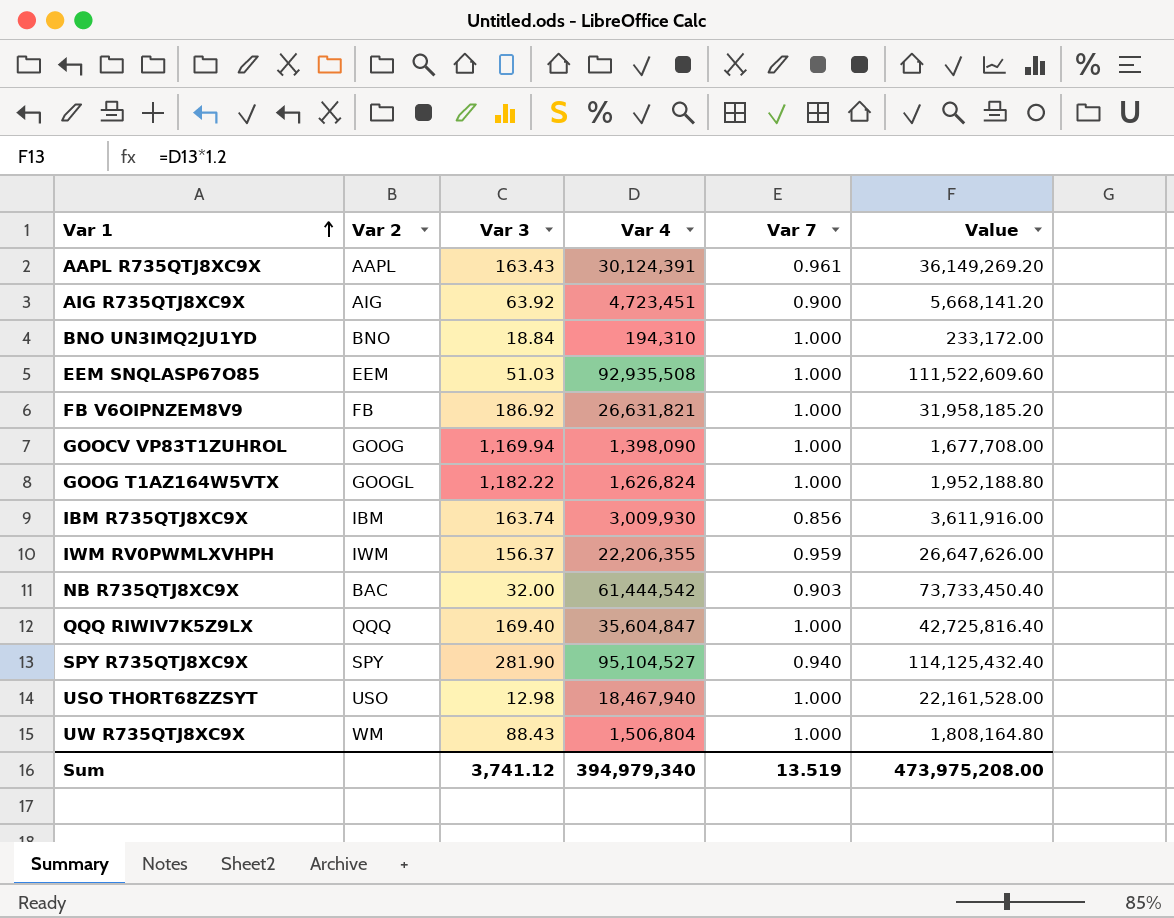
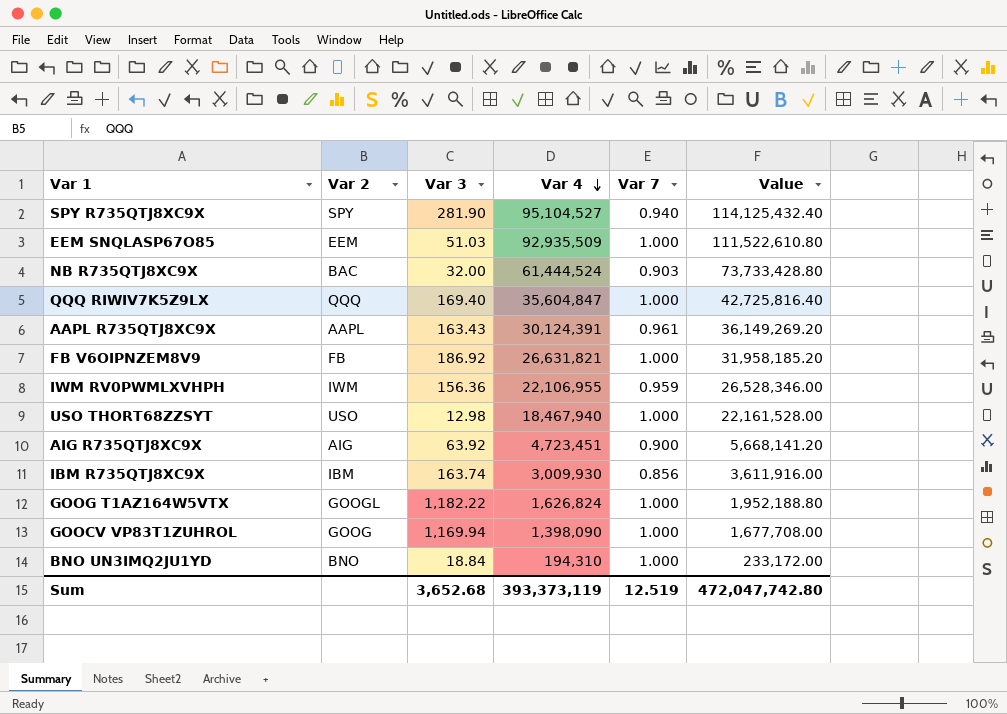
row order: Var 1 ascending -> Var 4 descending
row UW R735QTJ8XC9X: WM | 88.43 | 1,506,804 | 1.000 | 1,808,164.80 -> none
EEM SNQLASP67O85 | Var 4: 92,935,508 -> 92,935,509
EEM SNQLASP67O85 | Value: 111,522,609.60 -> 111,522,610.80
NB R735QTJ8XC9X | Var 4: 61,444,542 -> 61,444,524
NB R735QTJ8XC9X | Value: 73,733,450.40 -> 73,733,428.80
IWM RV0PWMLXVHPH | Var 3: 156.37 -> 156.36
IWM RV0PWMLXVHPH | Var 4: 22,206,355 -> 22,106,955
IWM RV0PWMLXVHPH | Value: 26,647,626.00 -> 26,528,346.00
Sum | Var 3: 3,741.12 -> 3,652.68
Sum | Var 4: 394,979,340 -> 393,373,119
Sum | Var 7: 13.519 -> 12.519
Sum | Value: 473,975,208.00 -> 472,047,742.80

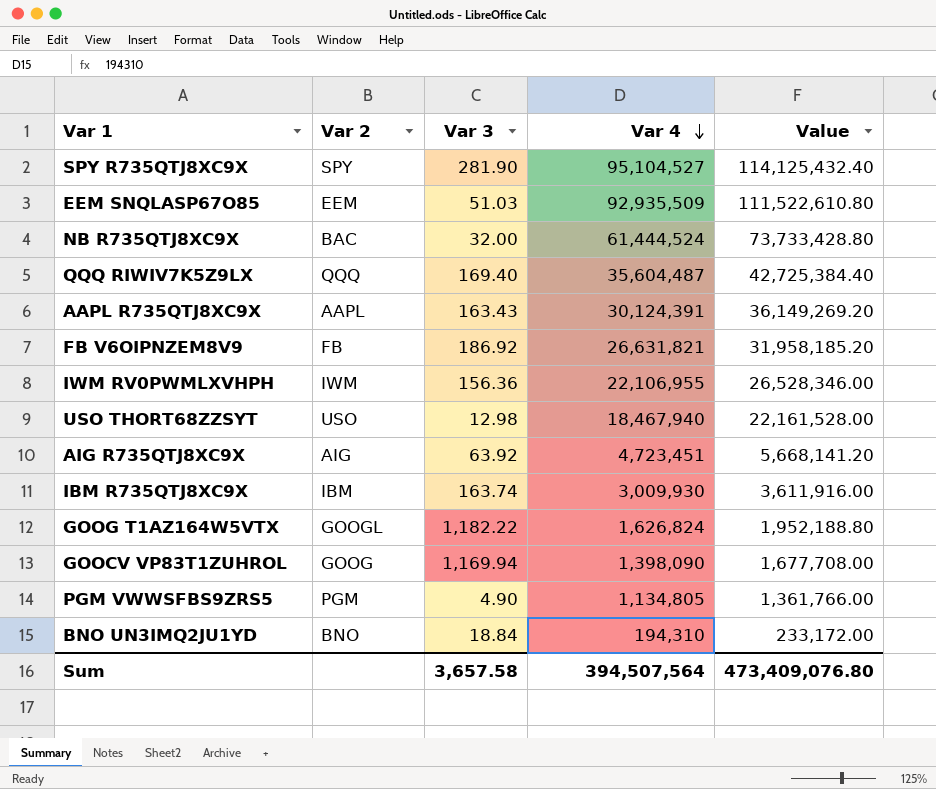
column Var 7 | position: 5 -> none
QQQ RIWIV7K5Z9LX | Var 4: 35,604,847 -> 35,604,487
QQQ RIWIV7K5Z9LX | Value: 42,725,816.40 -> 42,725,384.40
row PGM VWWSFBS9ZRS5: none -> PGM | 4.90 | 1,134,805 | 1,361,766.00
Sum | Var 3: 3,652.68 -> 3,657.58
Sum | Var 4: 393,373,119 -> 394,507,564
Sum | Value: 472,047,742.80 -> 473,409,076.80

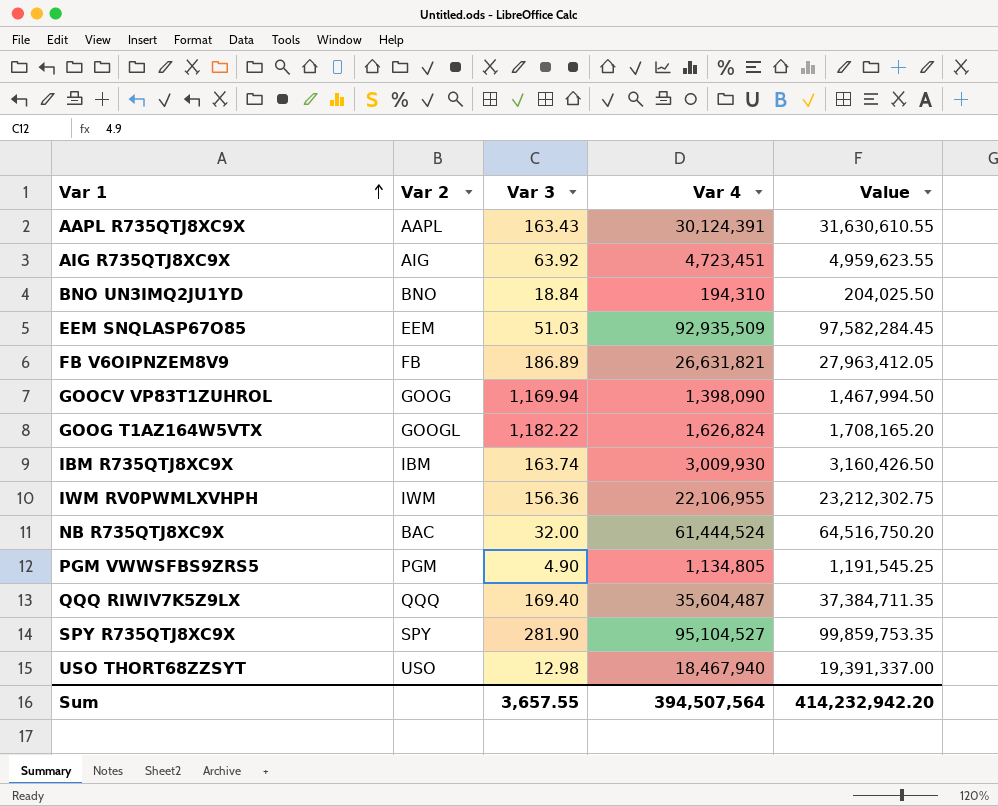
row order: Var 4 descending -> Var 1 ascending
column Value | formula: [Var 4] * 1.2 -> [Var 4] * 1.05
FB V6OIPNZEM8V9 | Var 3: 186.92 -> 186.89
Sum | Var 3: 3,657.58 -> 3,657.55
Sum | Value: 473,409,076.80 -> 414,232,942.20

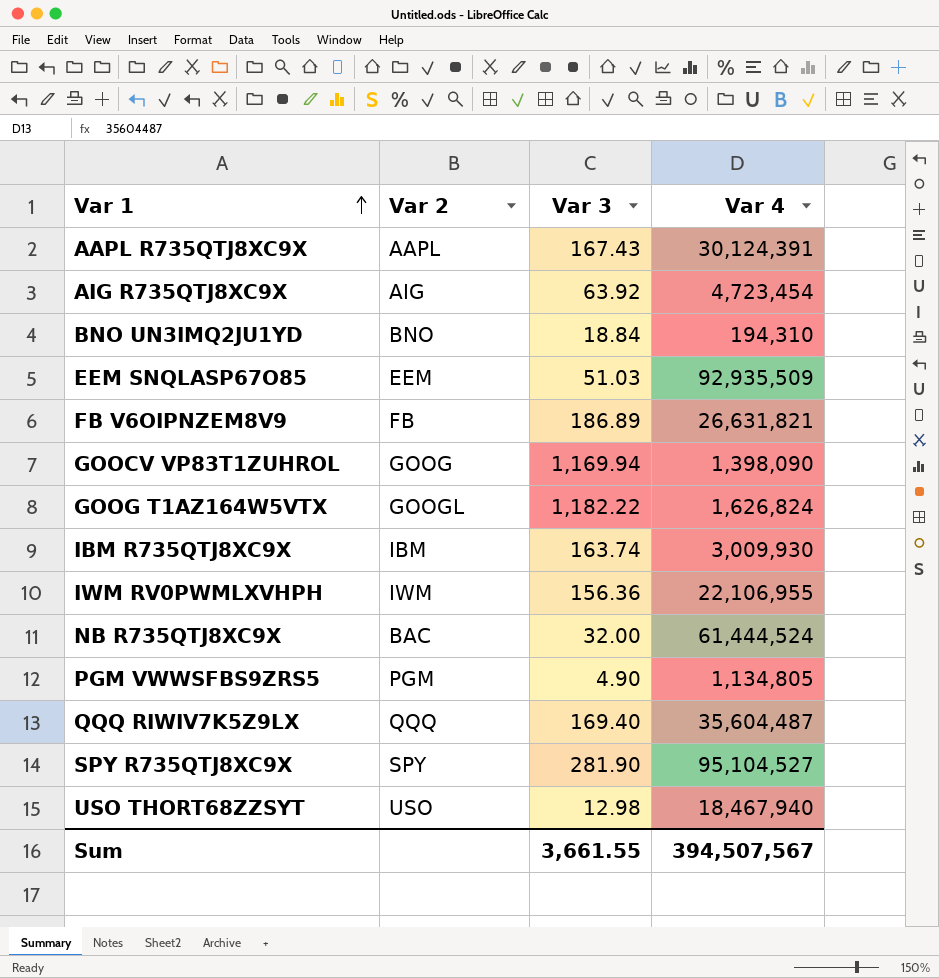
column Value | formula: [Var 4] * 1.05 -> none
AAPL R735QTJ8XC9X | Var 3: 163.43 -> 167.43
AIG R735QTJ8XC9X | Var 4: 4,723,451 -> 4,723,454
Sum | Var 3: 3,657.55 -> 3,661.55
Sum | Var 4: 394,507,564 -> 394,507,567

